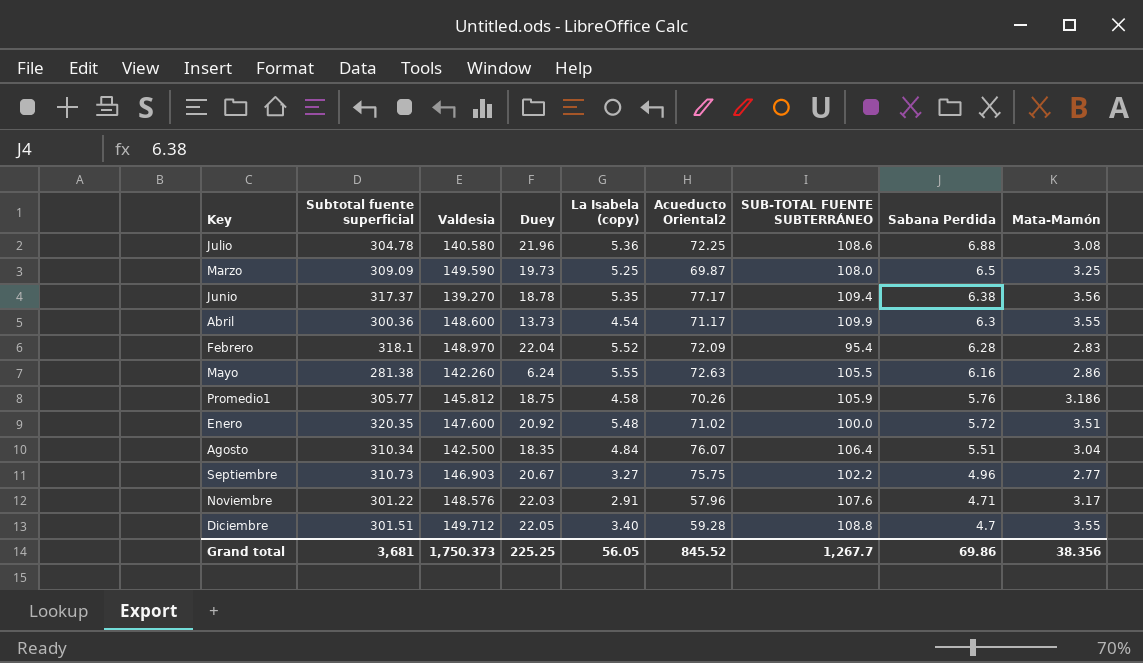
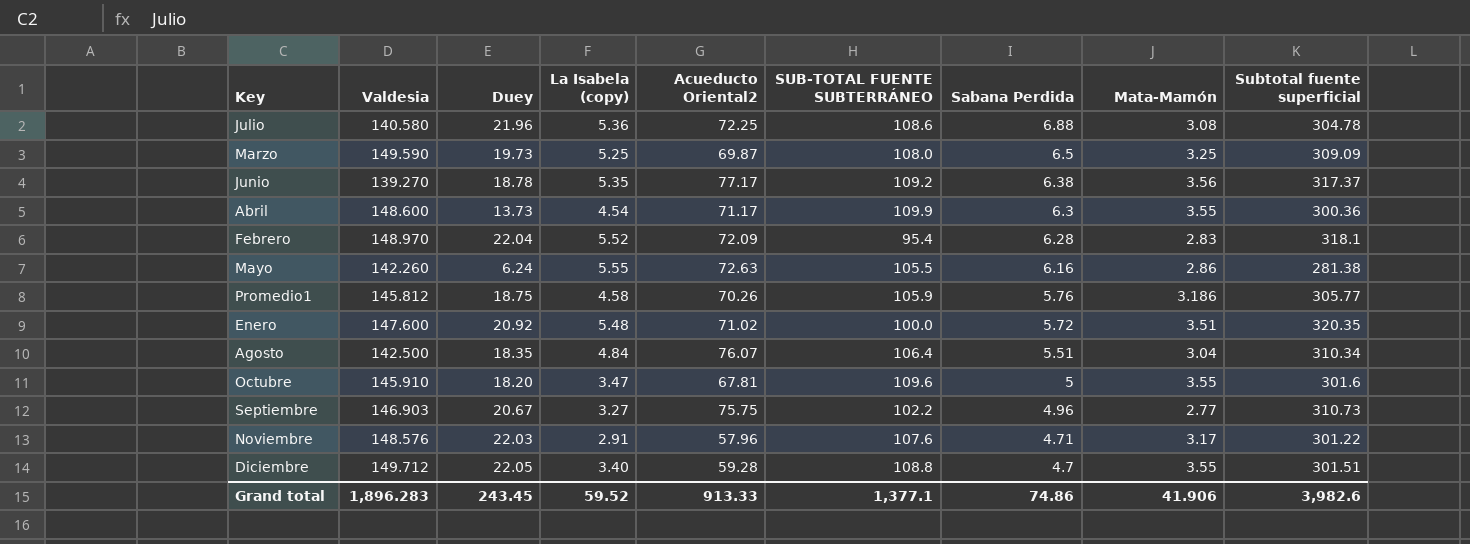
column Subtotal fuente superficial | position: 2 -> 9
Junio | SUB-TOTAL FUENTE SUBTERRÁNEO: 109.4 -> 109.2
row Octubre: none -> 145.910 | 18.20 | 3.47 | 67.81 | 109.6 | 5 | 3.55 | 301.6
Grand total | Valdesia: 1,750.373 -> 1,896.283
Grand total | Duey: 225.25 -> 243.45
Grand total | La Isabela (copy): 56.05 -> 59.52
Grand total | Acueducto Oriental2: 845.52 -> 913.33
Grand total | SUB-TOTAL FUENTE SUBTERRÁNEO: 1,267.7 -> 1,377.1
Grand total | Sabana Perdida: 69.86 -> 74.86
Grand total | Mata-Mamón: 38.356 -> 41.906
Grand total | Subtotal fuente superficial: 3,681 -> 3,982.6

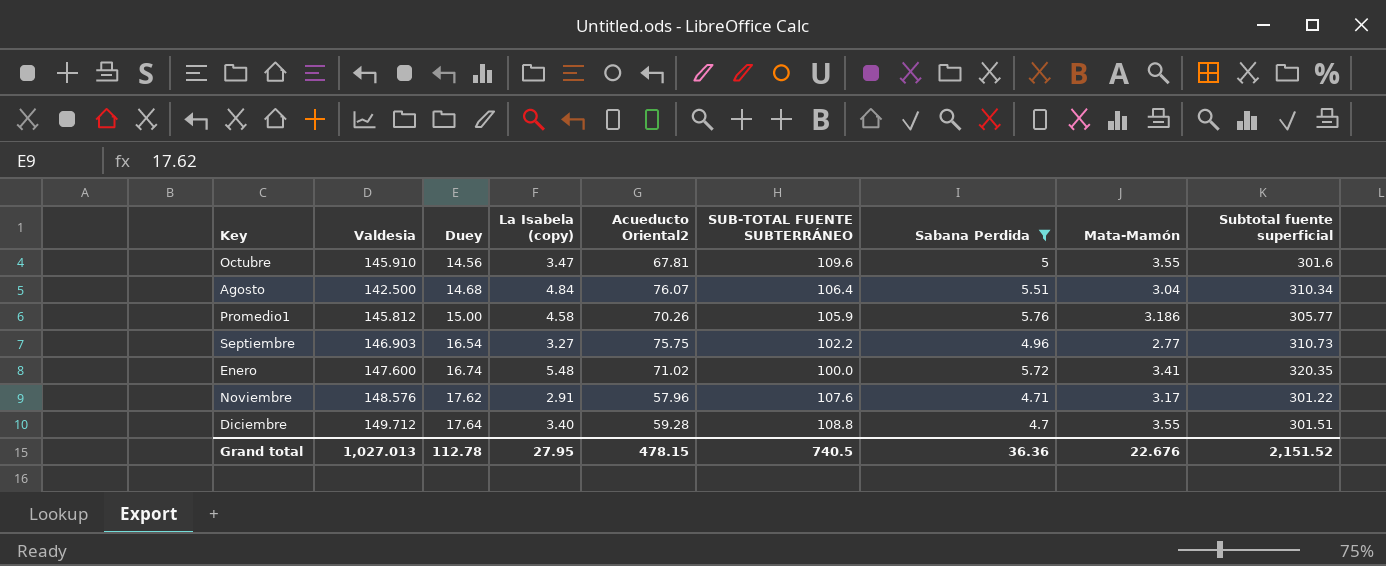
filter: none -> Sabana Perdida <= 5.76
row order: Sabana Perdida descending -> Duey ascending
Octubre | Duey: 18.20 -> 14.56
Agosto | Duey: 18.35 -> 14.68
Promedio1 | Duey: 18.75 -> 15.00
Septiembre | Duey: 20.67 -> 16.54
Enero | Duey: 20.92 -> 16.74
Enero | Mata-Mamón: 3.51 -> 3.41
Noviembre | Duey: 22.03 -> 17.62
Diciembre | Duey: 22.05 -> 17.64
Grand total | Valdesia: 1,896.283 -> 1,027.013
Grand total | Duey: 243.45 -> 112.78
Grand total | La Isabela (copy): 59.52 -> 27.95
Grand total | Acueducto Oriental2: 913.33 -> 478.15
Grand total | SUB-TOTAL FUENTE SUBTERRÁNEO: 1,377.1 -> 740.5
Grand total | Sabana Perdida: 74.86 -> 36.36
Grand total | Mata-Mamón: 41.906 -> 22.676
Grand total | Subtotal fuente superficial: 3,982.6 -> 2,151.52

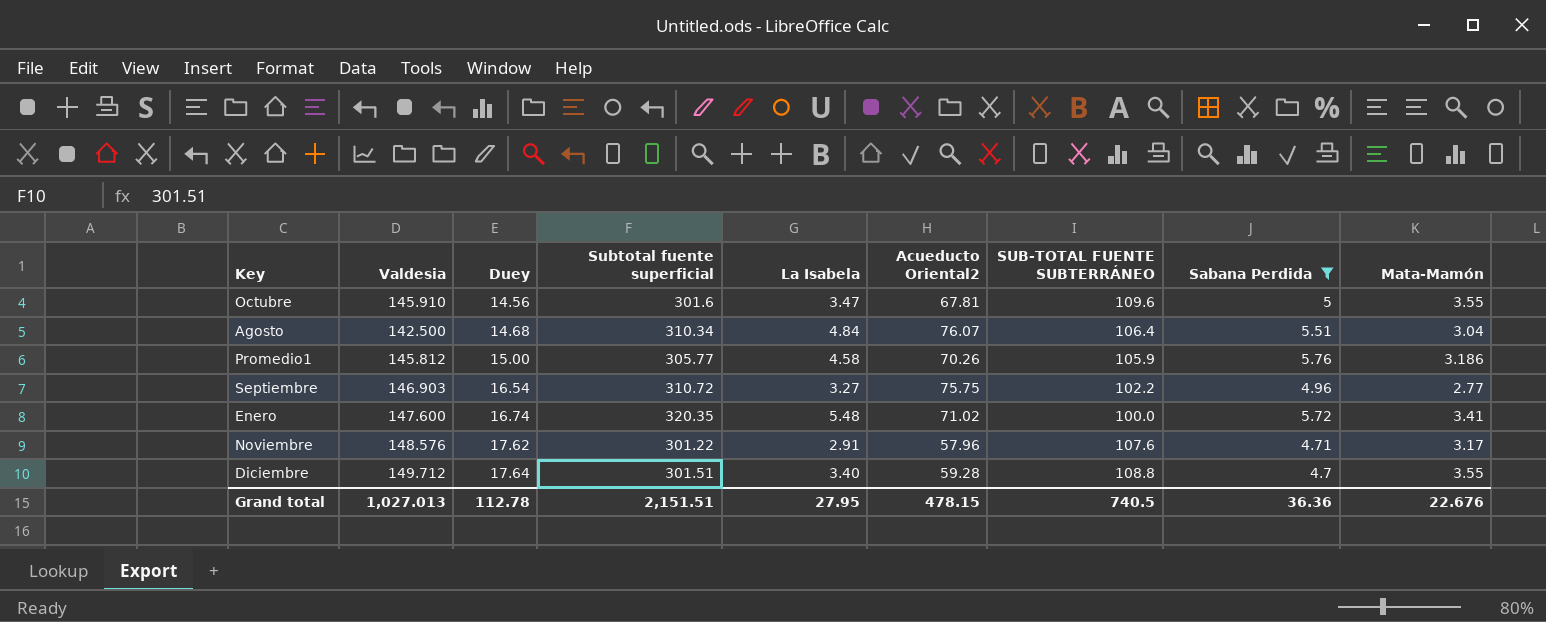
column Subtotal fuente superficial | position: 9 -> 4
column name: La Isabela (copy) -> La Isabela
Septiembre | Subtotal fuente superficial: 310.73 -> 310.72
Grand total | Subtotal fuente superficial: 2,151.52 -> 2,151.51

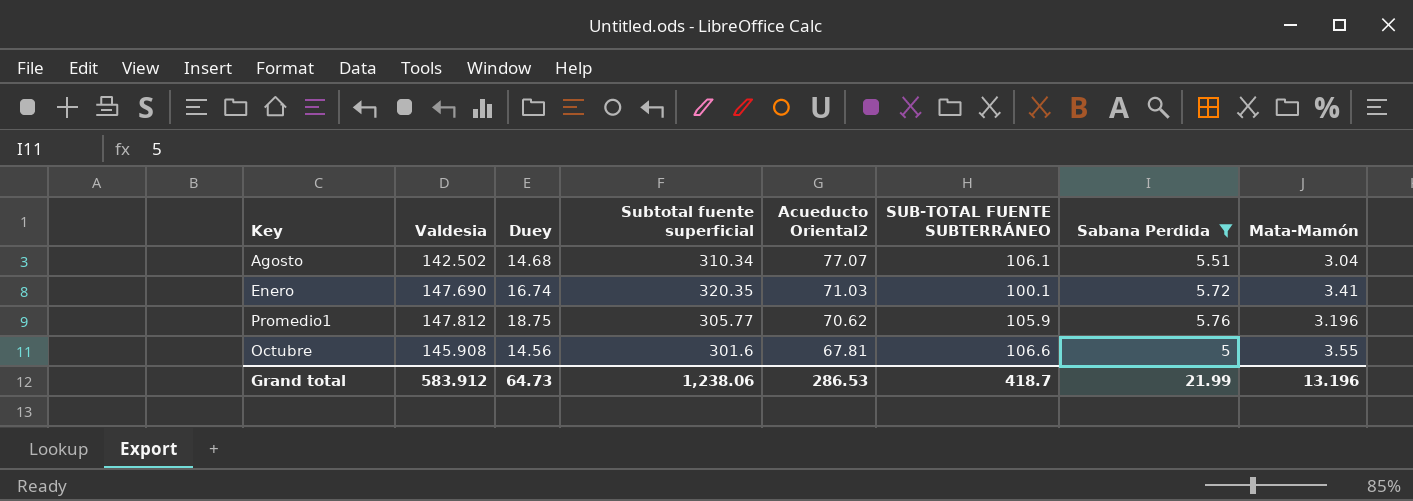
row order: Duey ascending -> Acueducto Oriental2 descending
column La Isabela | position: 5 -> none
row Septiembre: 146.903 | 16.54 | 310.72 | 3.27 | 75.75 | 102.2 | 4.96 | 2.77 -> none
row Noviembre: 148.576 | 17.62 | 301.22 | 2.91 | 57.96 | 107.6 | 4.71 | 3.17 -> none
row Diciembre: 149.712 | 17.64 | 301.51 | 3.40 | 59.28 | 108.8 | 4.7 | 3.55 -> none
Agosto | Valdesia: 142.500 -> 142.502
Agosto | Acueducto Oriental2: 76.07 -> 77.07
Agosto | SUB-TOTAL FUENTE SUBTERRÁNEO: 106.4 -> 106.1
Enero | Valdesia: 147.600 -> 147.690
Enero | Acueducto Oriental2: 71.02 -> 71.03
Enero | SUB-TOTAL FUENTE SUBTERRÁNEO: 100.0 -> 100.1
Promedio1 | Valdesia: 145.812 -> 147.812
Promedio1 | Duey: 15.00 -> 18.75
Promedio1 | Acueducto Oriental2: 70.26 -> 70.62
Promedio1 | Mata-Mamón: 3.186 -> 3.196
Octubre | Valdesia: 145.910 -> 145.908
Octubre | SUB-TOTAL FUENTE SUBTERRÁNEO: 109.6 -> 106.6
Grand total | Valdesia: 1,027.013 -> 583.912
Grand total | Duey: 112.78 -> 64.73
Grand total | Subtotal fuente superficial: 2,151.51 -> 1,238.06
Grand total | Acueducto Oriental2: 478.15 -> 286.53
Grand total | SUB-TOTAL FUENTE SUBTERRÁNEO: 740.5 -> 418.7
Grand total | Sabana Perdida: 36.36 -> 21.99
Grand total | Mata-Mamón: 22.676 -> 13.196

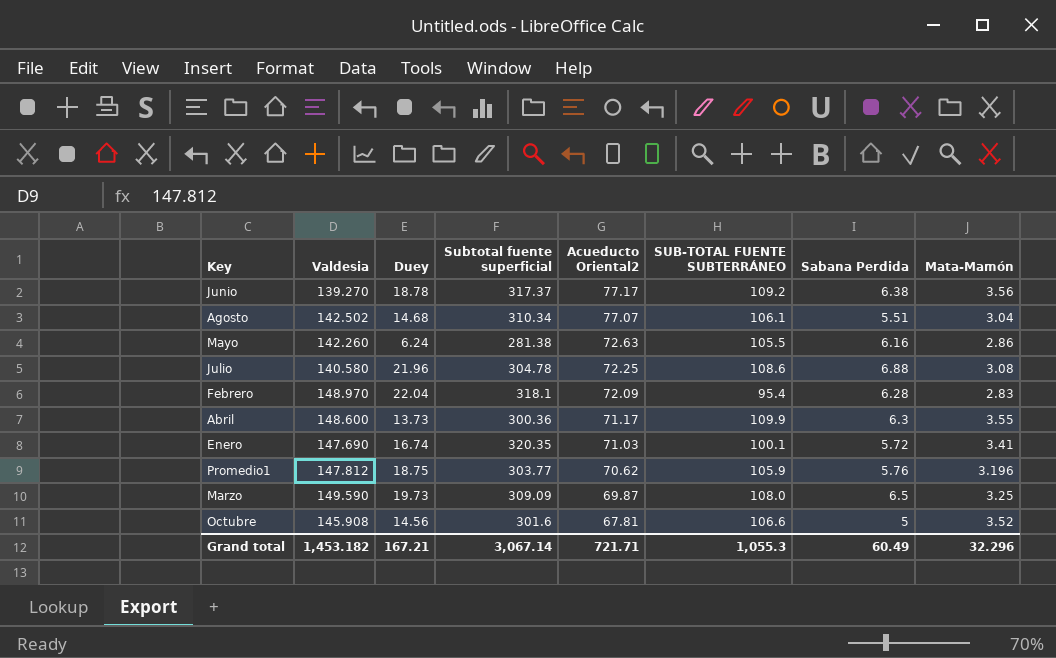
filter: Sabana Perdida <= 5.76 -> none
Promedio1 | Subtotal fuente superficial: 305.77 -> 303.77
Octubre | Mata-Mamón: 3.55 -> 3.52
Grand total | Valdesia: 583.912 -> 1,453.182
Grand total | Duey: 64.73 -> 167.21
Grand total | Subtotal fuente superficial: 1,238.06 -> 3,067.14
Grand total | Acueducto Oriental2: 286.53 -> 721.71
Grand total | SUB-TOTAL FUENTE SUBTERRÁNEO: 418.7 -> 1,055.3
Grand total | Sabana Perdida: 21.99 -> 60.49
Grand total | Mata-Mamón: 13.196 -> 32.296

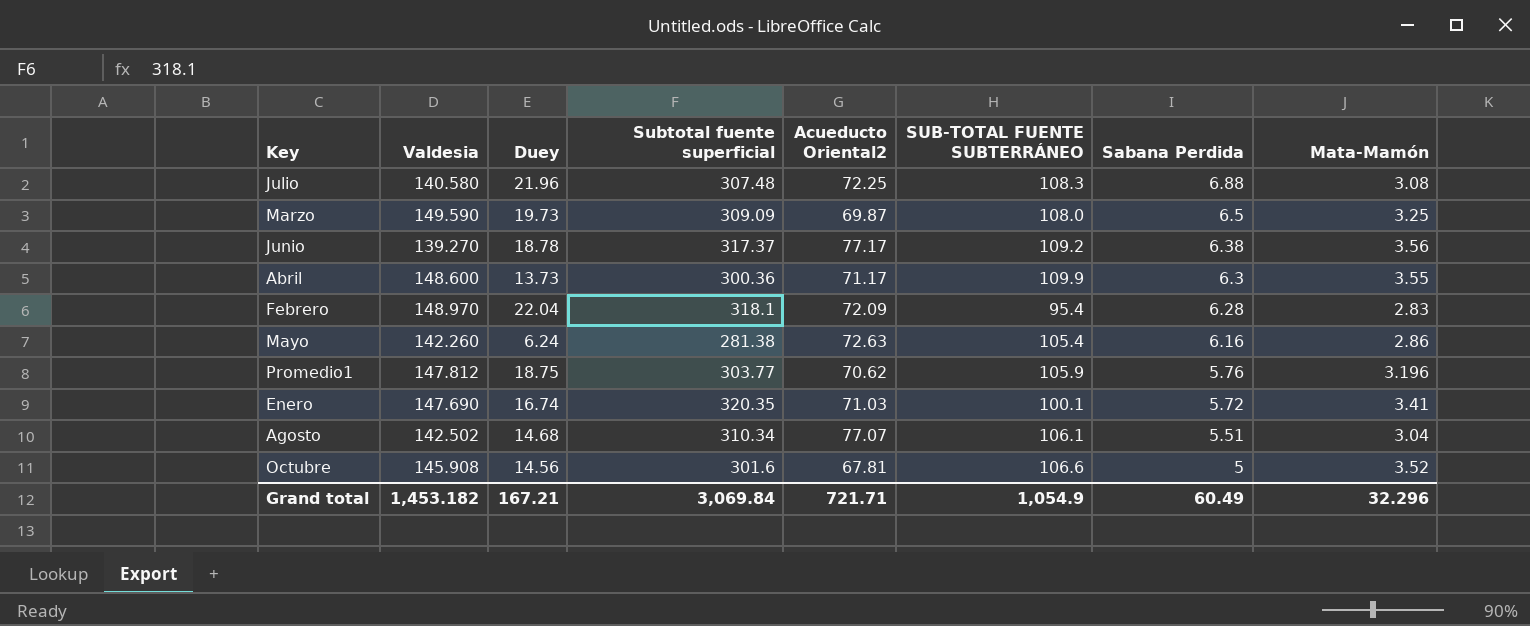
row order: Acueducto Oriental2 descending -> Sabana Perdida descending
Julio | Subtotal fuente superficial: 304.78 -> 307.48
Julio | SUB-TOTAL FUENTE SUBTERRÁNEO: 108.6 -> 108.3
Mayo | SUB-TOTAL FUENTE SUBTERRÁNEO: 105.5 -> 105.4
Grand total | Subtotal fuente superficial: 3,067.14 -> 3,069.84
Grand total | SUB-TOTAL FUENTE SUBTERRÁNEO: 1,055.3 -> 1,054.9

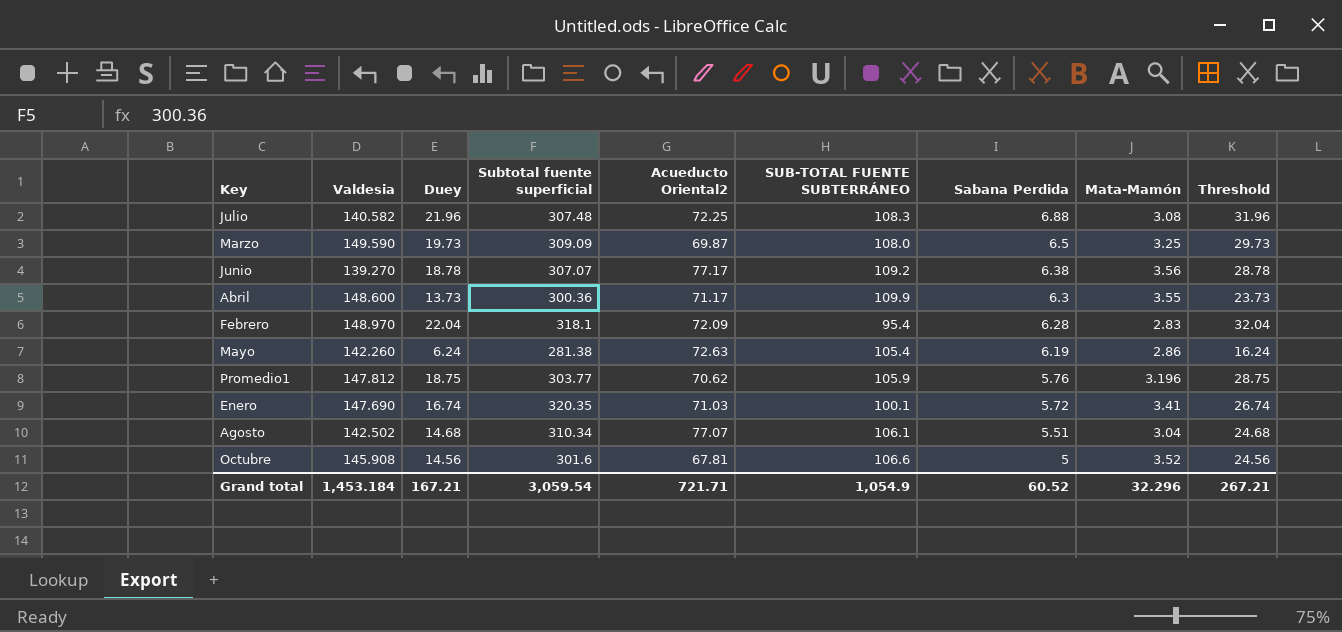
column Threshold | formula: none -> [Duey] + 10
Julio | Valdesia: 140.580 -> 140.582
Junio | Subtotal fuente superficial: 317.37 -> 307.07
Mayo | Sabana Perdida: 6.16 -> 6.19
Grand total | Valdesia: 1,453.182 -> 1,453.184
Grand total | Subtotal fuente superficial: 3,069.84 -> 3,059.54
Grand total | Sabana Perdida: 60.49 -> 60.52

